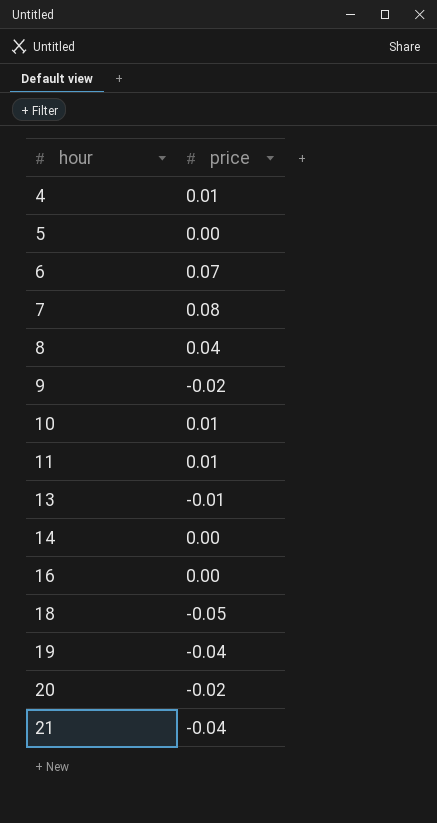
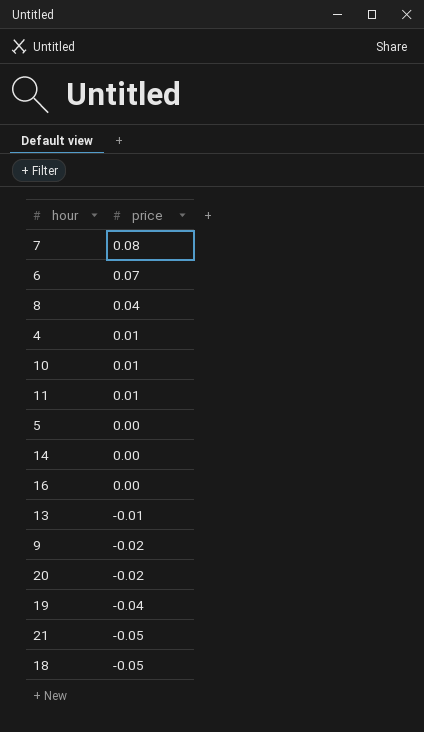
row order: hour ascending -> price descending
21 | price: -0.04 -> -0.05

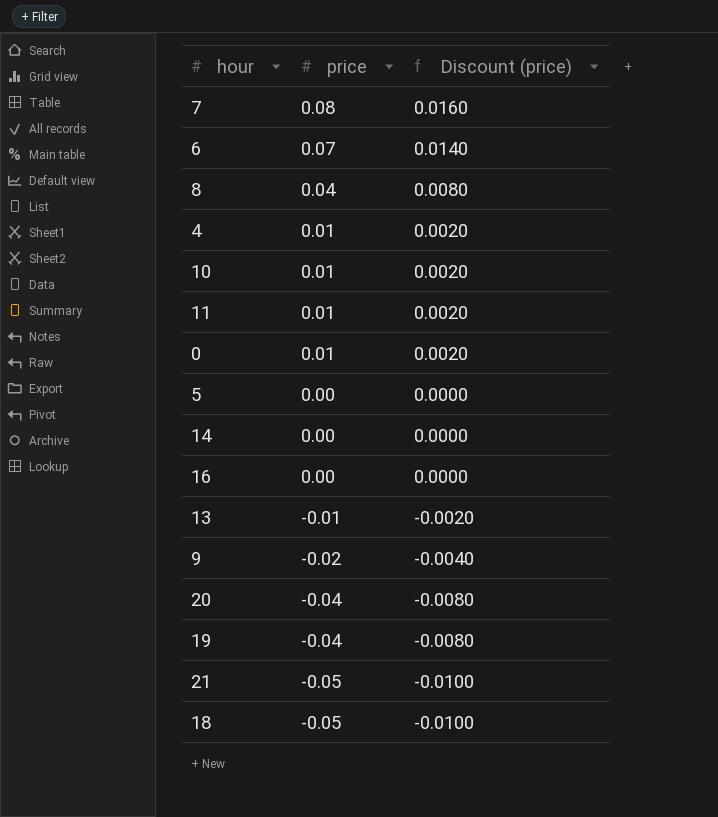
column Discount (price) | formula: none -> [price] * 0.2
row 0: none -> 0.01 | 0.0020
20 | price: -0.02 -> -0.04

